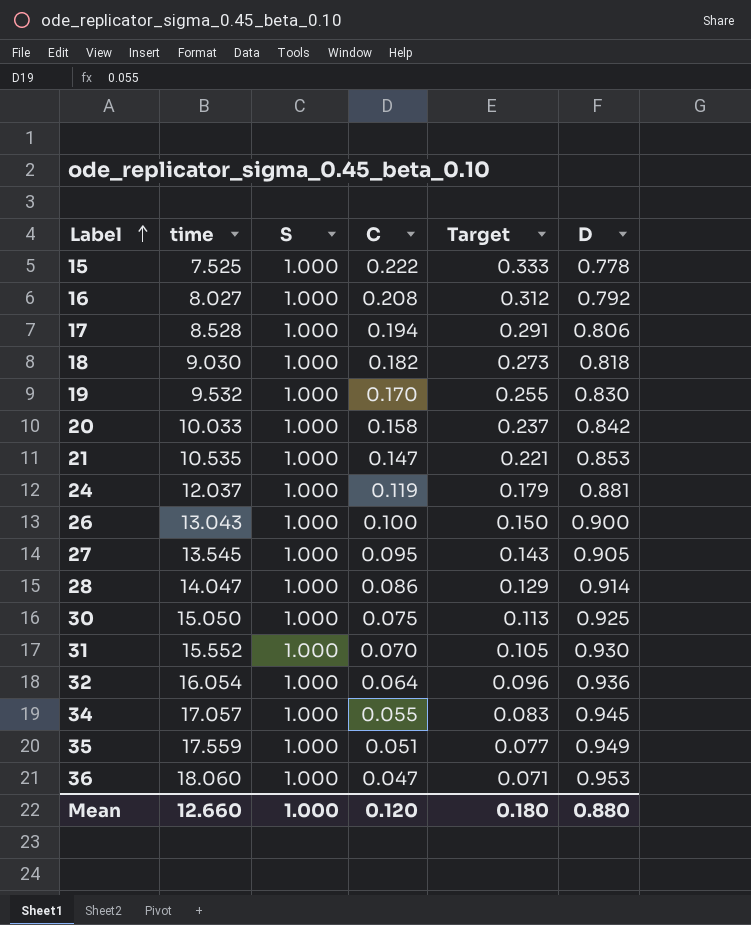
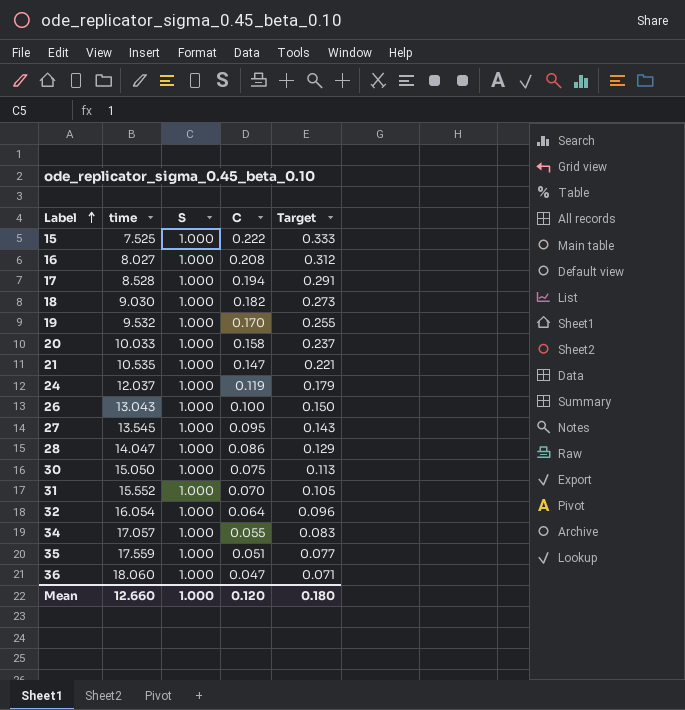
column D | formula: [S] - [C] -> none

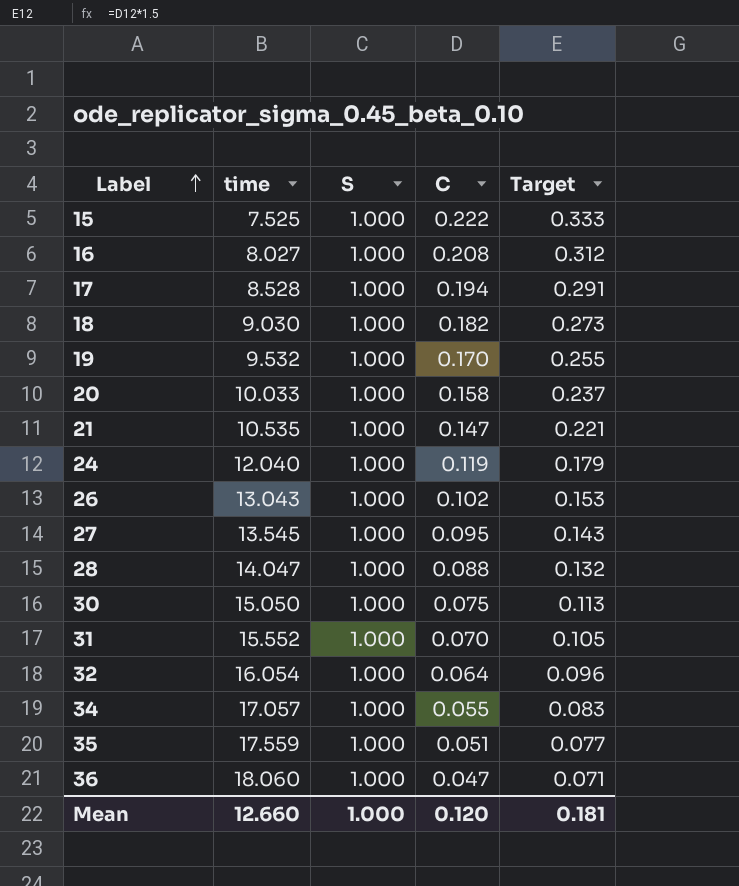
24 | time: 12.037 -> 12.040
26 | C: 0.100 -> 0.102
26 | Target: 0.150 -> 0.153
28 | C: 0.086 -> 0.088
28 | Target: 0.129 -> 0.132
Mean | Target: 0.180 -> 0.181

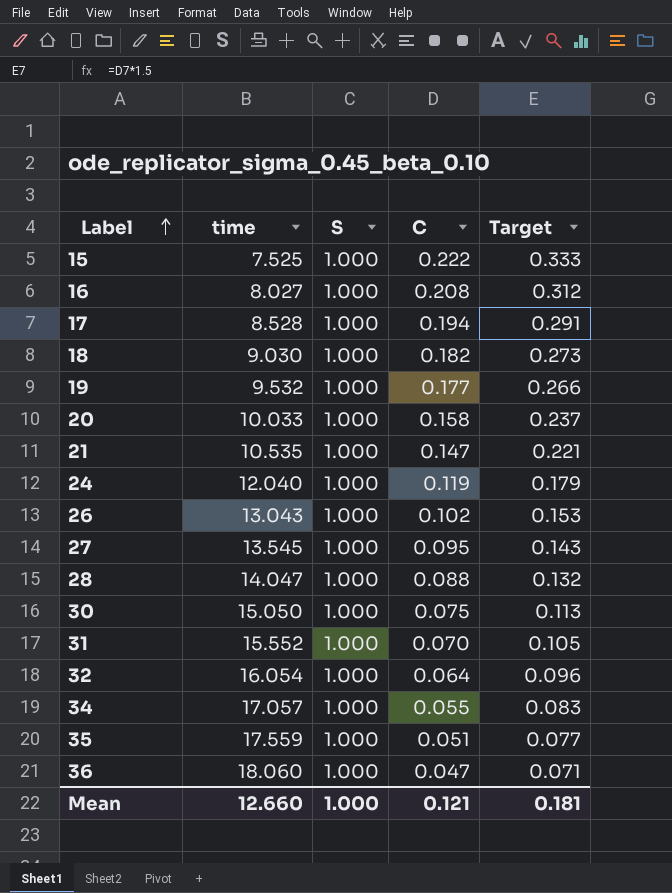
19 | C: 0.170 -> 0.177
19 | Target: 0.255 -> 0.266
Mean | C: 0.120 -> 0.121

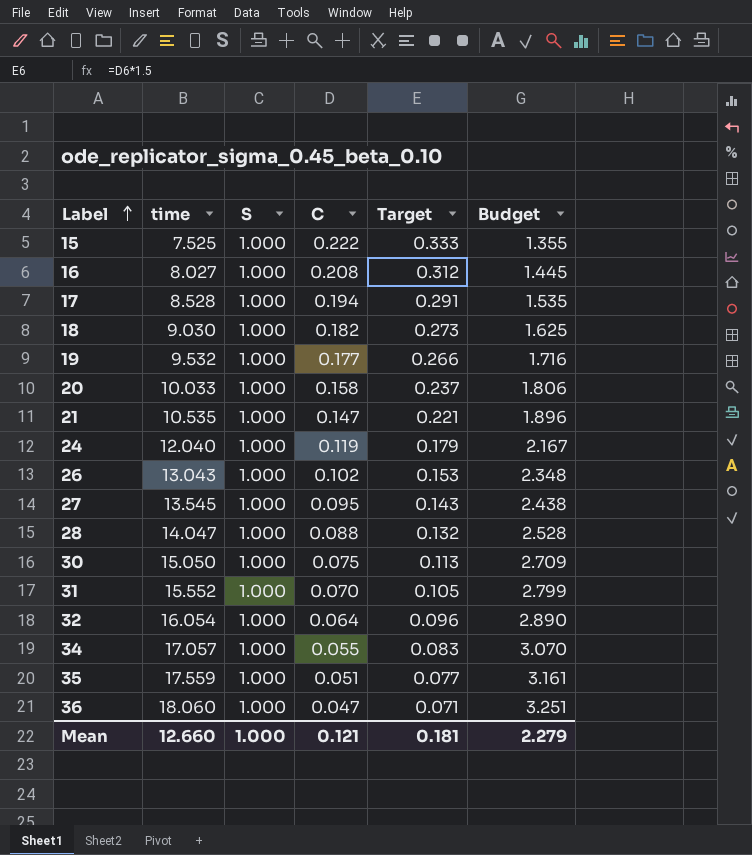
column Budget | formula: none -> [time] * 0.18

